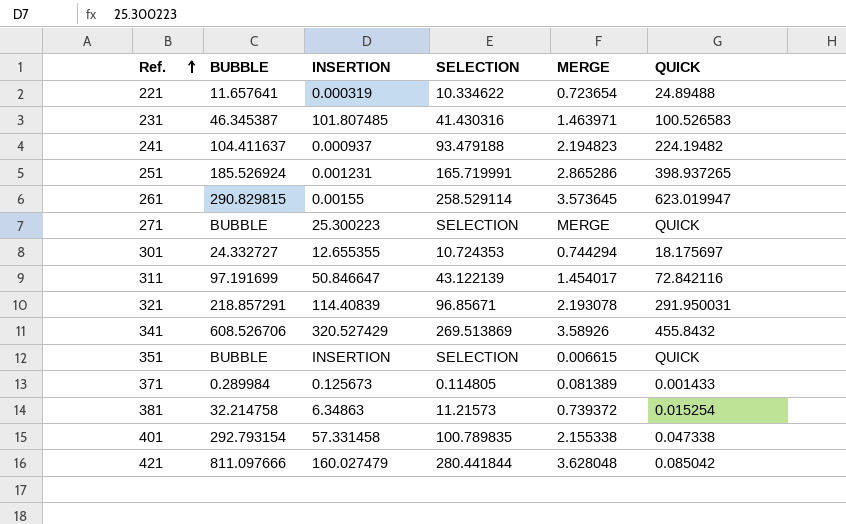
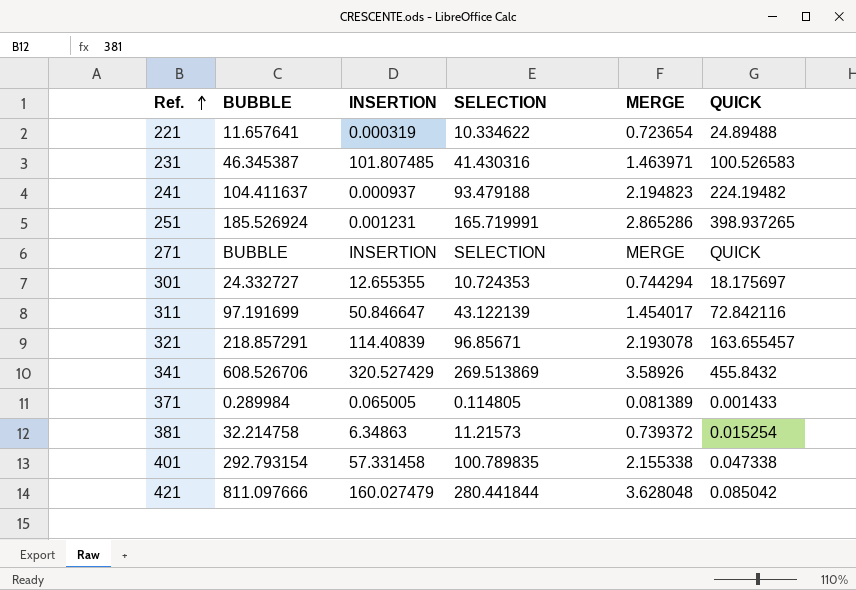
row 261: 290.829815 | 0.00155 | 258.529114 | 3.573645 | 623.019947 -> none
row 351: BUBBLE | INSERTION | SELECTION | 0.006615 | QUICK -> none
271 | INSERTION: 25.300223 -> INSERTION
321 | QUICK: 291.950031 -> 163.655457
371 | INSERTION: 0.125673 -> 0.065005

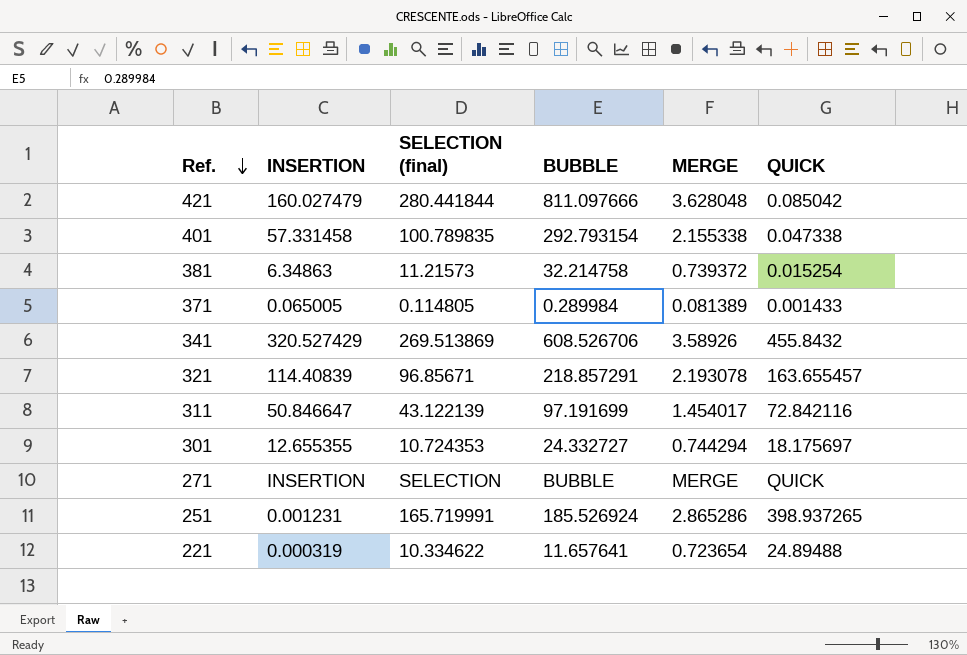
row order: Ref. ascending -> Ref. descending
column name: SELECTION -> SELECTION (final)
column BUBBLE | position: 2 -> 4
row 231: 46.345387 | 101.807485 | 41.430316 | 1.463971 | 100.526583 -> none
row 241: 104.411637 | 0.000937 | 93.479188 | 2.194823 | 224.19482 -> none

